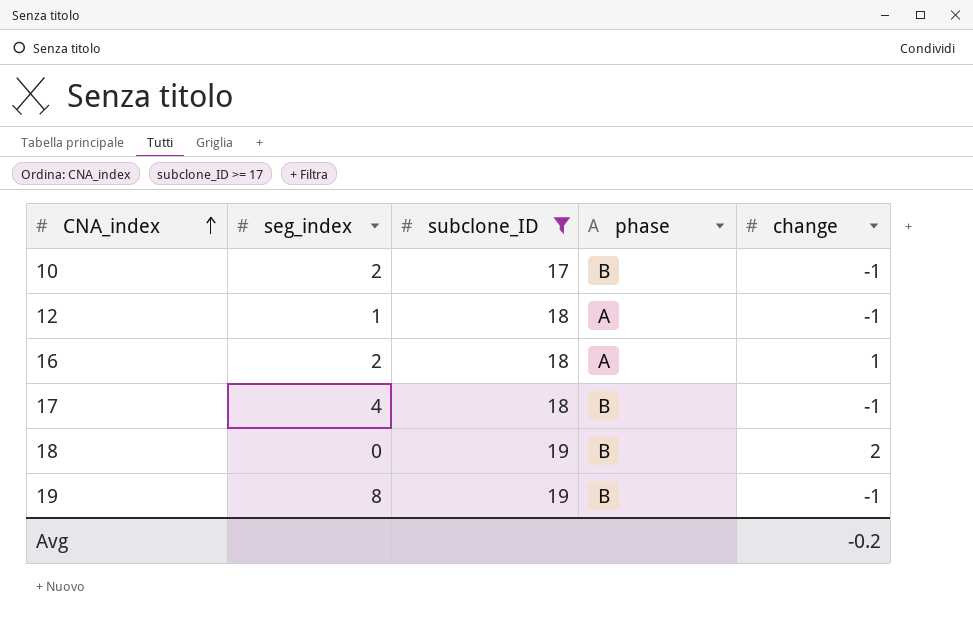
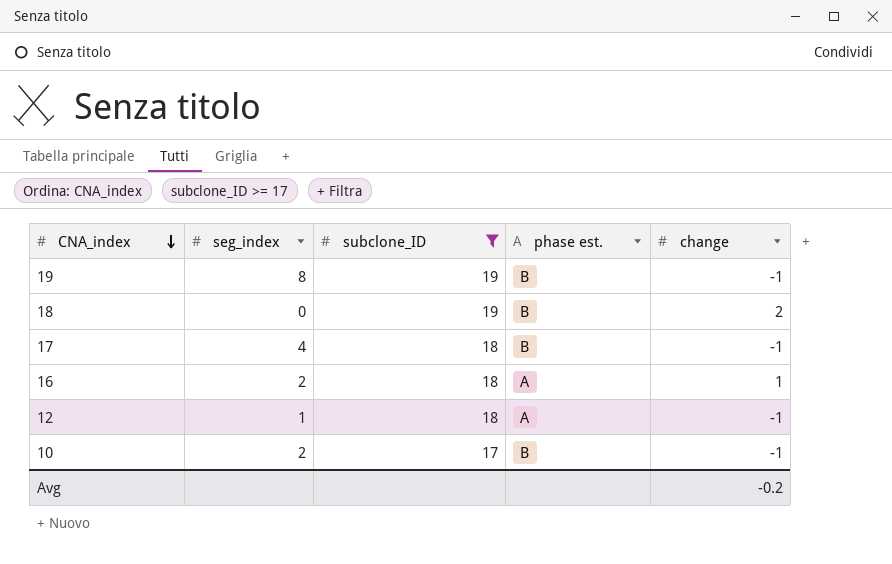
row order: CNA_index ascending -> CNA_index descending
column name: phase -> phase est.

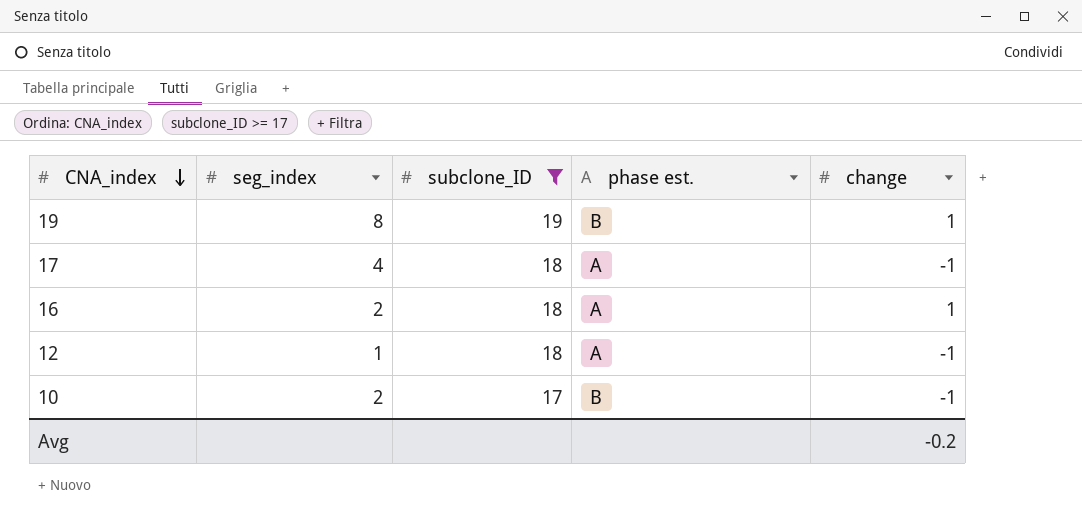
row 18: 0 | 19 | B | 2 -> none
19 | change: -1 -> 1
17 | phase est.: B -> A

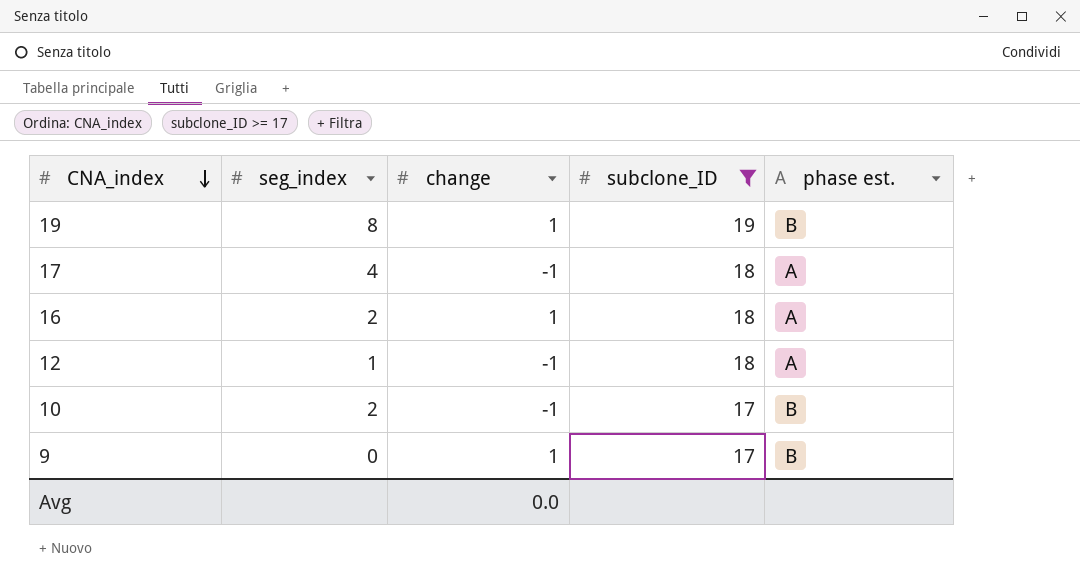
column change | position: 5 -> 3
row 9: none -> 0 | 1 | 17 | B
Avg | change: -0.2 -> 0.0

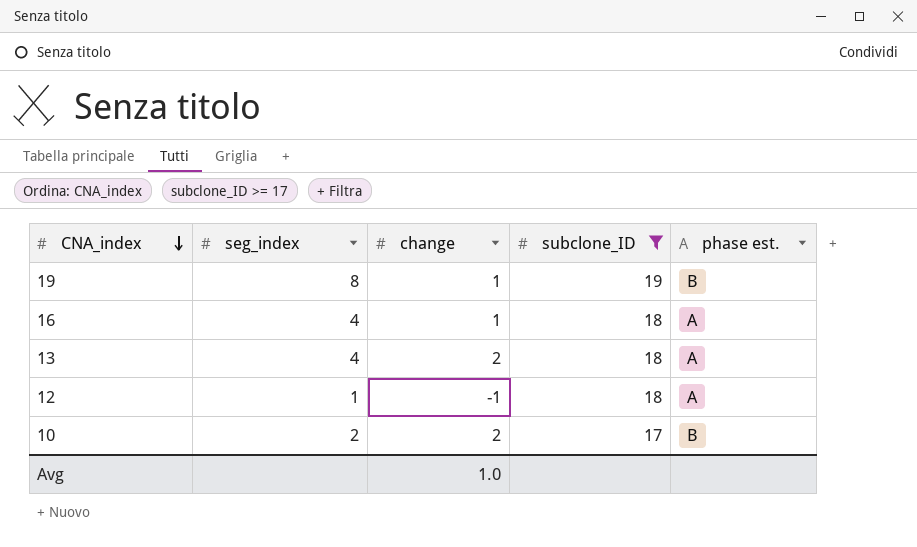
row 17: 4 | -1 | 18 | A -> none
row 9: 0 | 1 | 17 | B -> none
16 | seg_index: 2 -> 4
row 13: none -> 4 | 2 | 18 | A
10 | change: -1 -> 2
Avg | change: 0.0 -> 1.0

